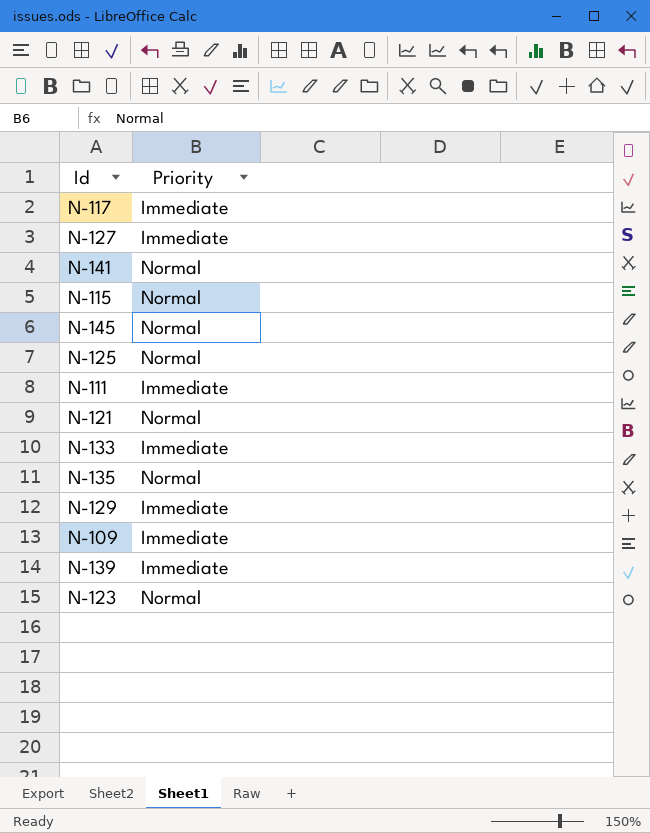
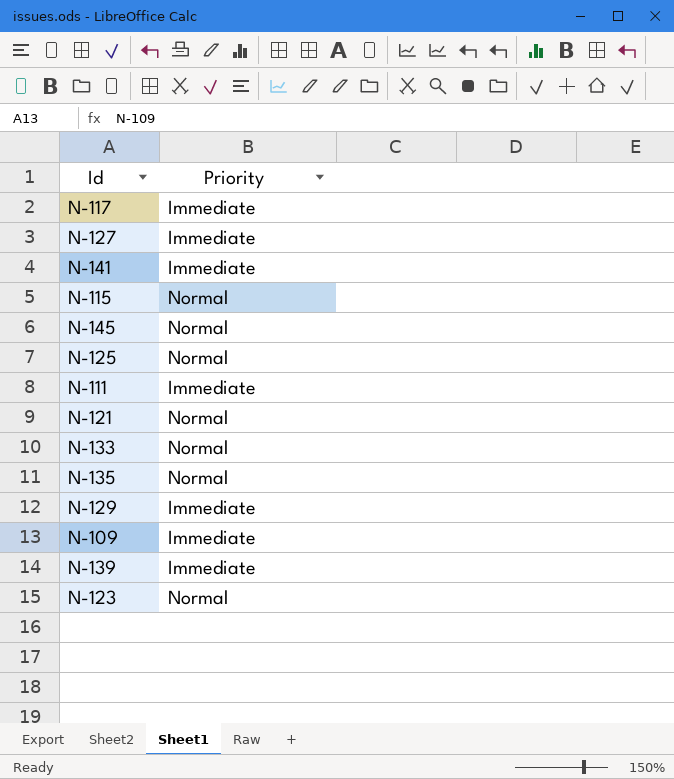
N-141 | Priority: Normal -> Immediate
N-133 | Priority: Immediate -> Normal

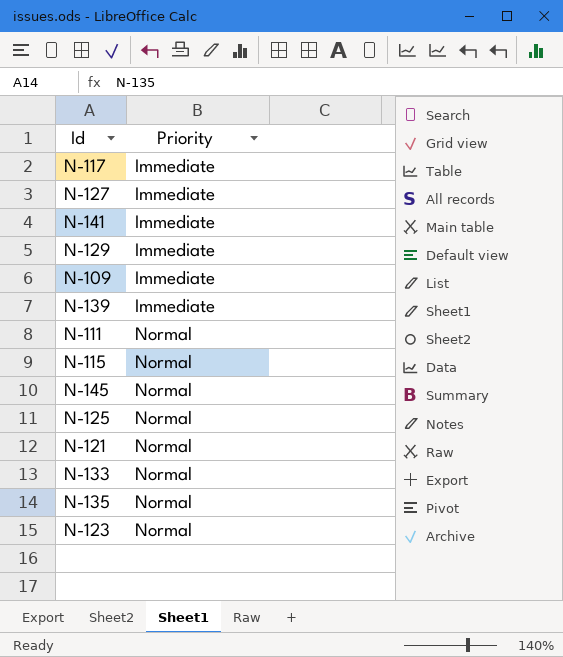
row order: none -> Priority ascending
N-111 | Priority: Immediate -> Normal

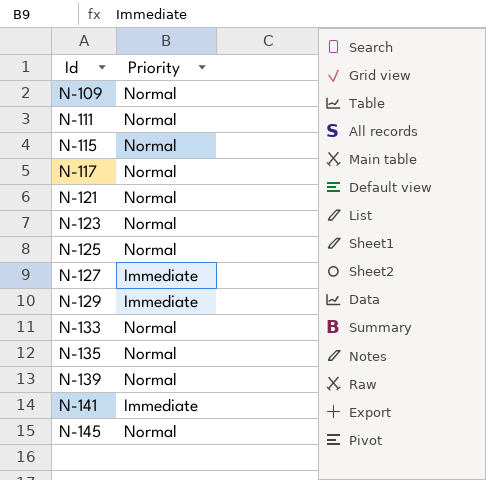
row order: Priority ascending -> Id ascending
N-109 | Priority: Immediate -> Normal
N-117 | Priority: Immediate -> Normal
N-139 | Priority: Immediate -> Normal

